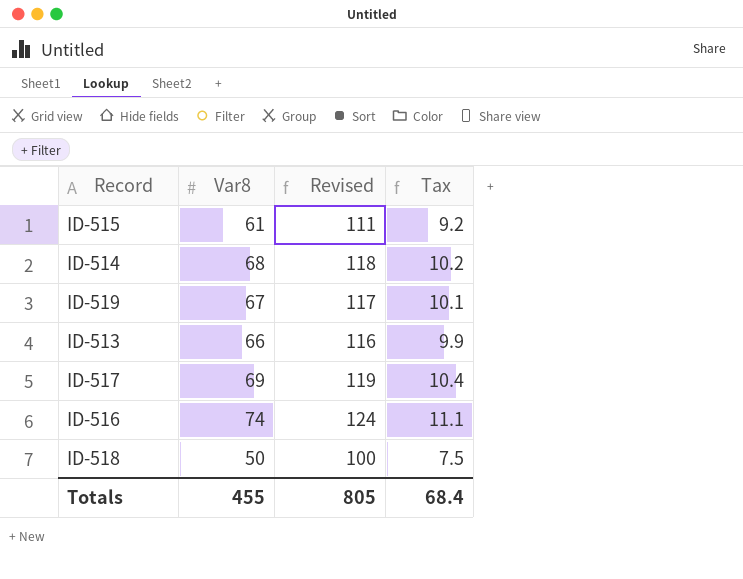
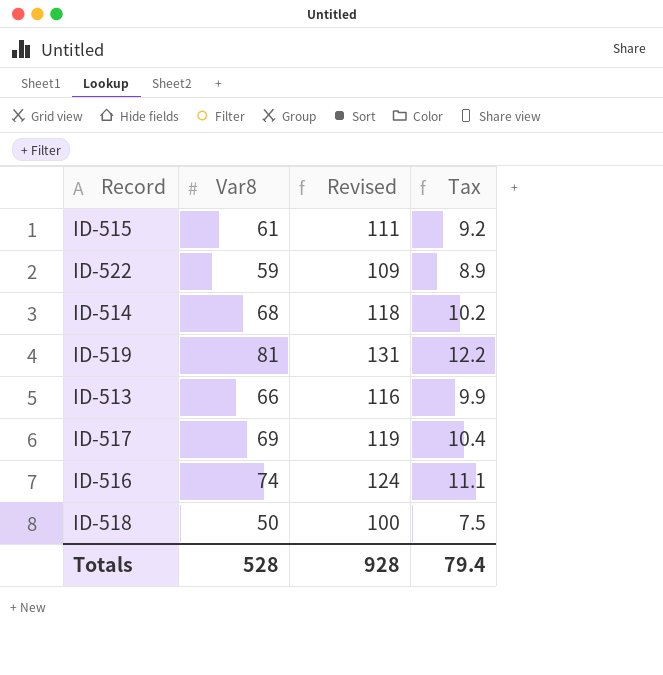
row ID-522: none -> 59 | 109 | 8.9
ID-519 | Var8: 67 -> 81
ID-519 | Revised: 117 -> 131
ID-519 | Tax: 10.1 -> 12.2
Totals | Var8: 455 -> 528
Totals | Revised: 805 -> 928
Totals | Tax: 68.4 -> 79.4

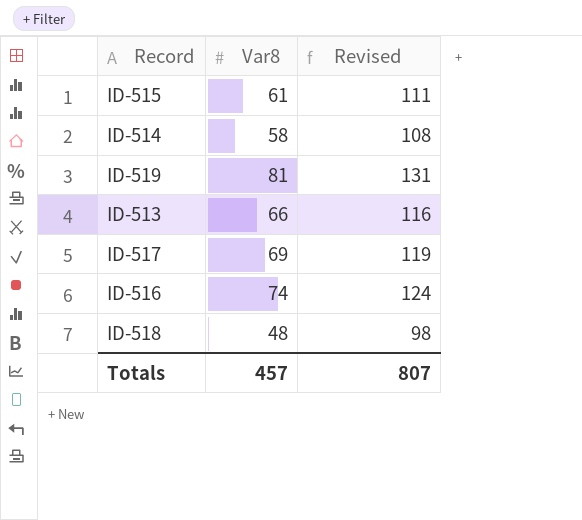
column Tax | formula: [Var8] * 0.15 -> none
row ID-522: 59 | 109 | 8.9 -> none
ID-514 | Var8: 68 -> 58
ID-514 | Revised: 118 -> 108
ID-518 | Var8: 50 -> 48
ID-518 | Revised: 100 -> 98
Totals | Var8: 528 -> 457
Totals | Revised: 928 -> 807

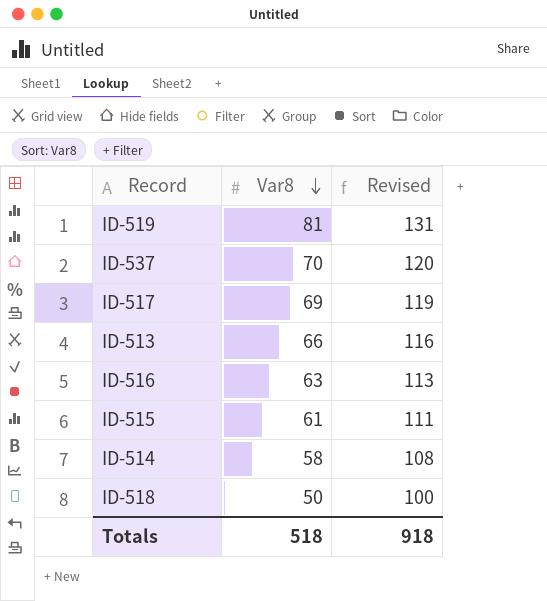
row order: none -> Var8 descending
row ID-537: none -> 70 | 120
ID-516 | Var8: 74 -> 63
ID-516 | Revised: 124 -> 113
ID-518 | Var8: 48 -> 50
ID-518 | Revised: 98 -> 100
Totals | Var8: 457 -> 518
Totals | Revised: 807 -> 918

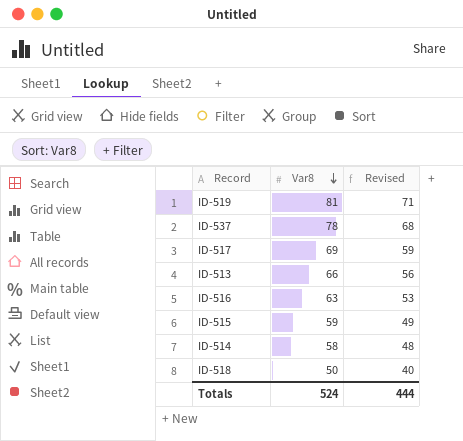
column Revised | formula: [Var8] + 50 -> [Var8] - 10
ID-537 | Var8: 70 -> 78
ID-515 | Var8: 61 -> 59
Totals | Var8: 518 -> 524
Totals | Revised: 918 -> 444

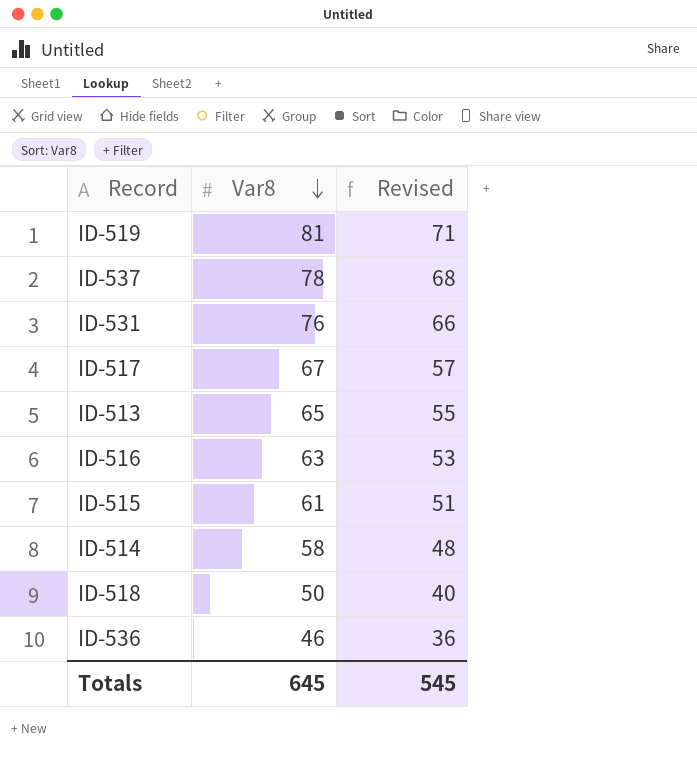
row ID-531: none -> 76 | 66
ID-517 | Var8: 69 -> 67
ID-517 | Revised: 59 -> 57
ID-513 | Var8: 66 -> 65
ID-513 | Revised: 56 -> 55
ID-515 | Var8: 59 -> 61
ID-515 | Revised: 49 -> 51
row ID-536: none -> 46 | 36
Totals | Var8: 524 -> 645
Totals | Revised: 444 -> 545

